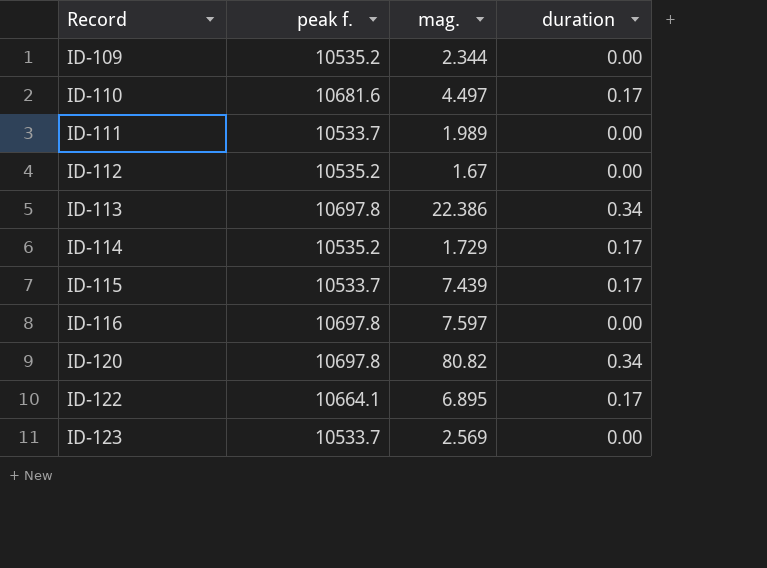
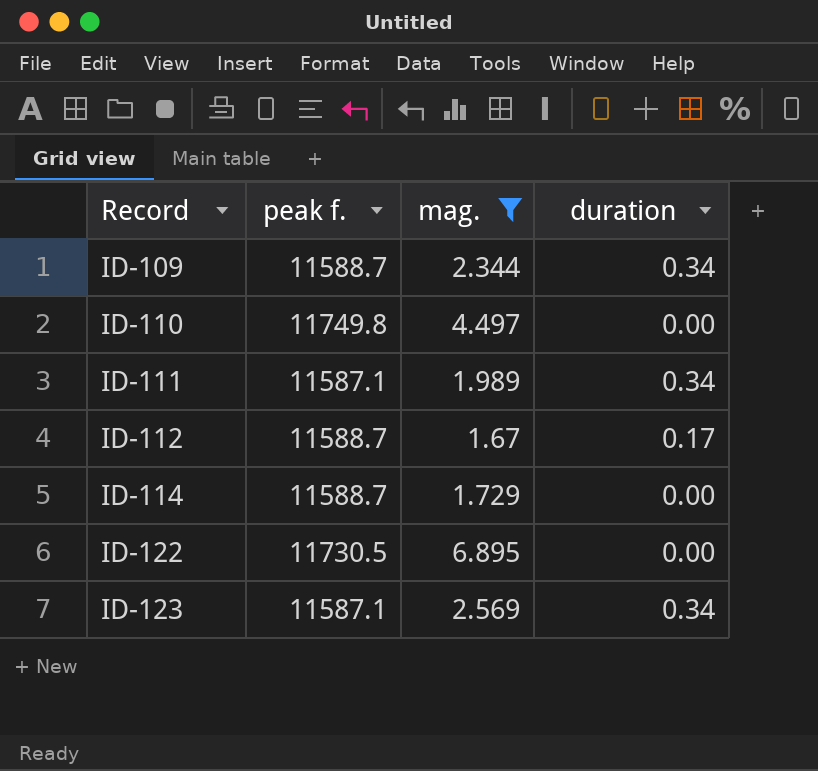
filter: none -> mag. <= 6.895
ID-109 | peak f.: 10535.2 -> 11588.7
ID-109 | duration: 0.00 -> 0.34
ID-110 | peak f.: 10681.6 -> 11749.8
ID-110 | duration: 0.17 -> 0.00
ID-111 | peak f.: 10533.7 -> 11587.1
ID-111 | duration: 0.00 -> 0.34
ID-112 | peak f.: 10535.2 -> 11588.7
ID-112 | duration: 0.00 -> 0.17
ID-114 | peak f.: 10535.2 -> 11588.7
ID-114 | duration: 0.17 -> 0.00
ID-122 | peak f.: 10664.1 -> 11730.5
ID-122 | duration: 0.17 -> 0.00
ID-123 | peak f.: 10533.7 -> 11587.1
ID-123 | duration: 0.00 -> 0.34

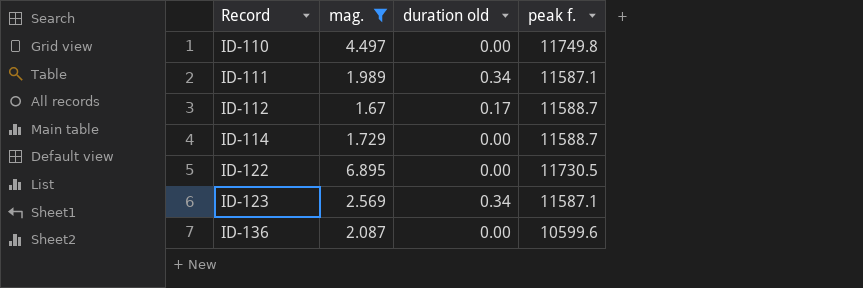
column name: duration -> duration old
column peak f. | position: 2 -> 4
row ID-109: 11588.7 | 2.344 | 0.34 -> none
row ID-136: none -> 2.087 | 0.00 | 10599.6

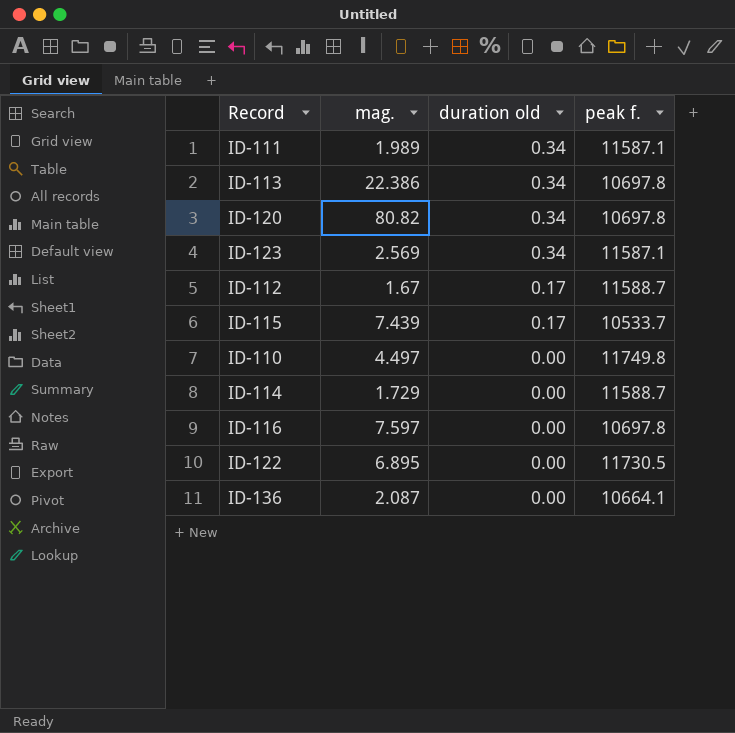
filter: mag. <= 6.895 -> none
row order: Record ascending -> duration old descending
ID-136 | peak f.: 10599.6 -> 10664.1

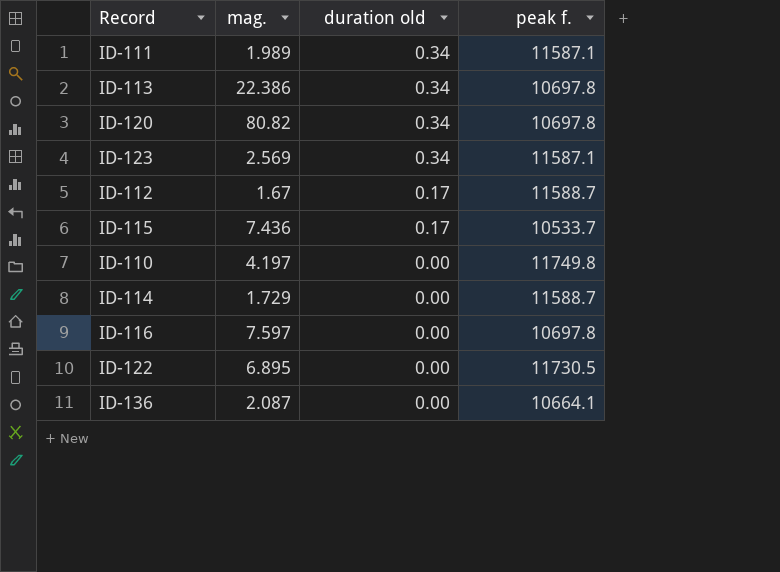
ID-115 | mag.: 7.439 -> 7.436
ID-110 | mag.: 4.497 -> 4.197

